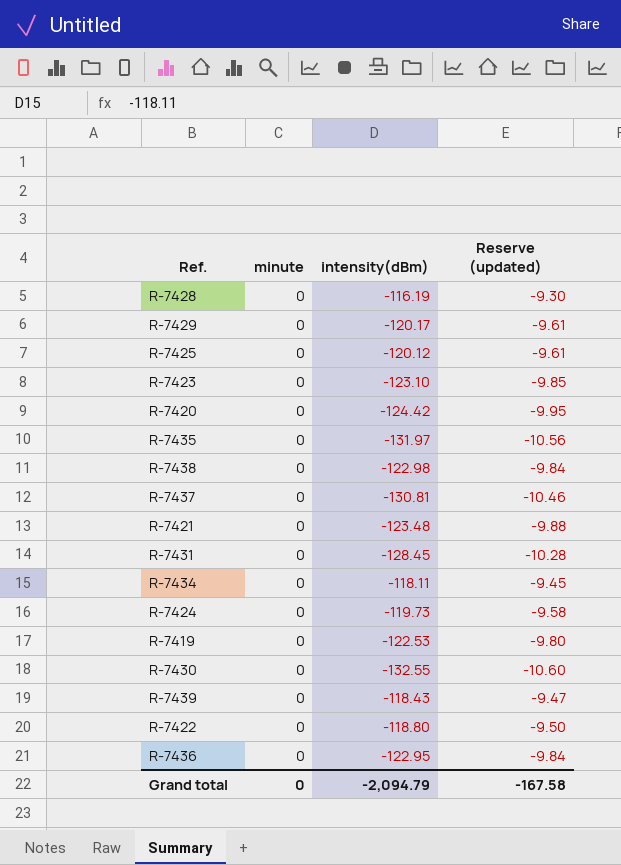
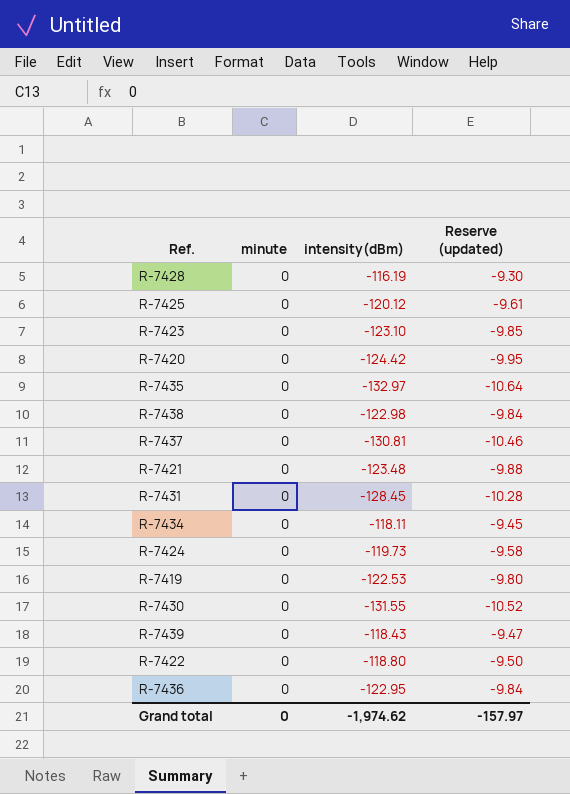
row R-7429: 0 | -120.17 | -9.61 -> none
R-7435 | intensity(dBm): -131.97 -> -132.97
R-7435 | Reserve (updated): -10.56 -> -10.64
R-7430 | intensity(dBm): -132.55 -> -131.55
R-7430 | Reserve (updated): -10.60 -> -10.52
Grand total | intensity(dBm): -2,094.79 -> -1,974.62
Grand total | Reserve (updated): -167.58 -> -157.97

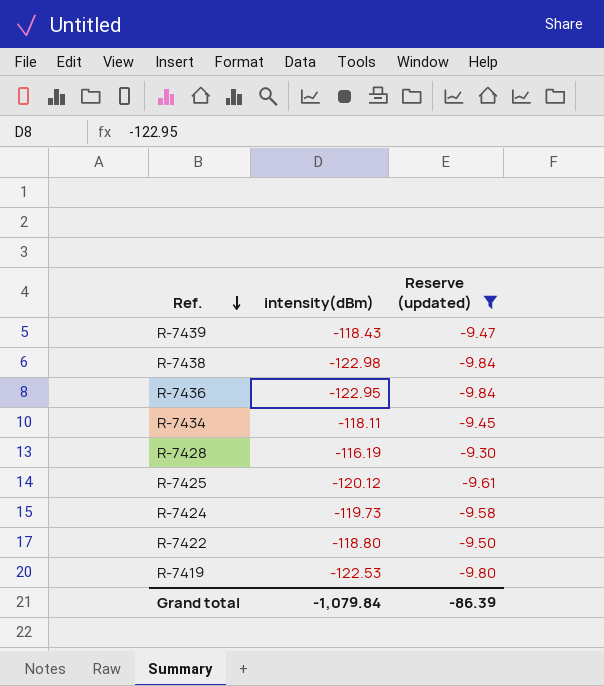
filter: none -> Reserve (updated) >= -9.84
row order: none -> Ref. descending
column minute | position: 2 -> none
Grand total | intensity(dBm): -1,974.62 -> -1,079.84
Grand total | Reserve (updated): -157.97 -> -86.39

